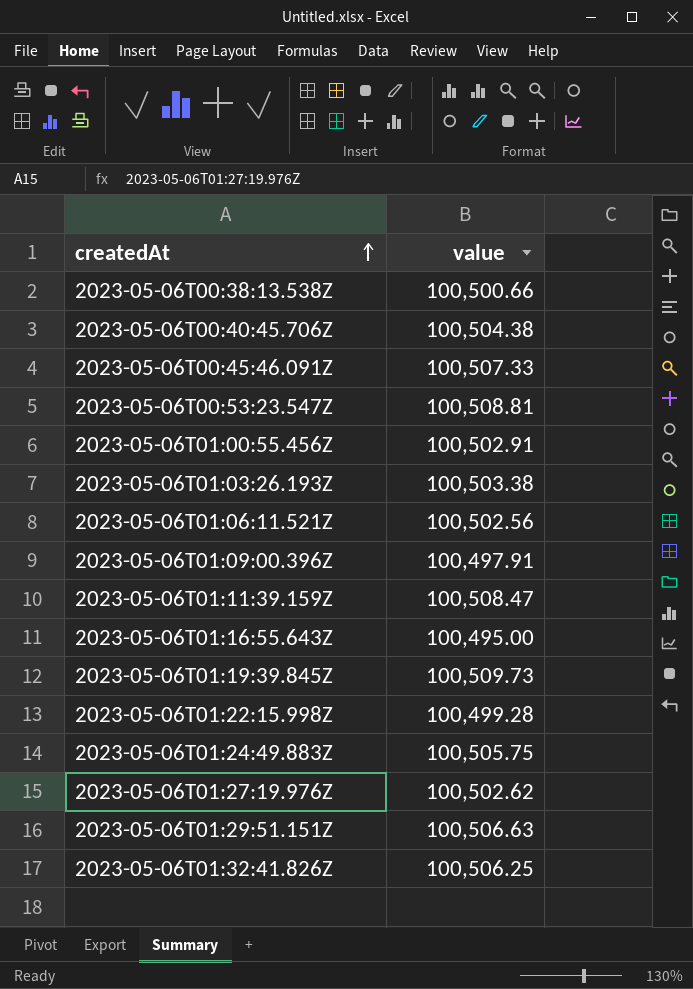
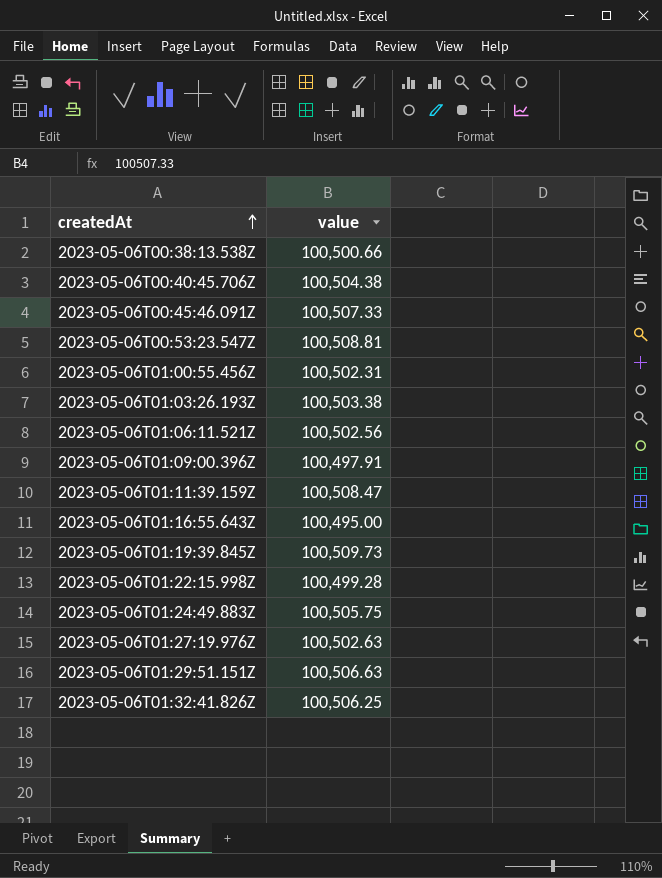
2023-05-06T01:00:55.456Z | value: 100,502.91 -> 100,502.31
2023-05-06T01:27:19.976Z | value: 100,502.62 -> 100,502.63

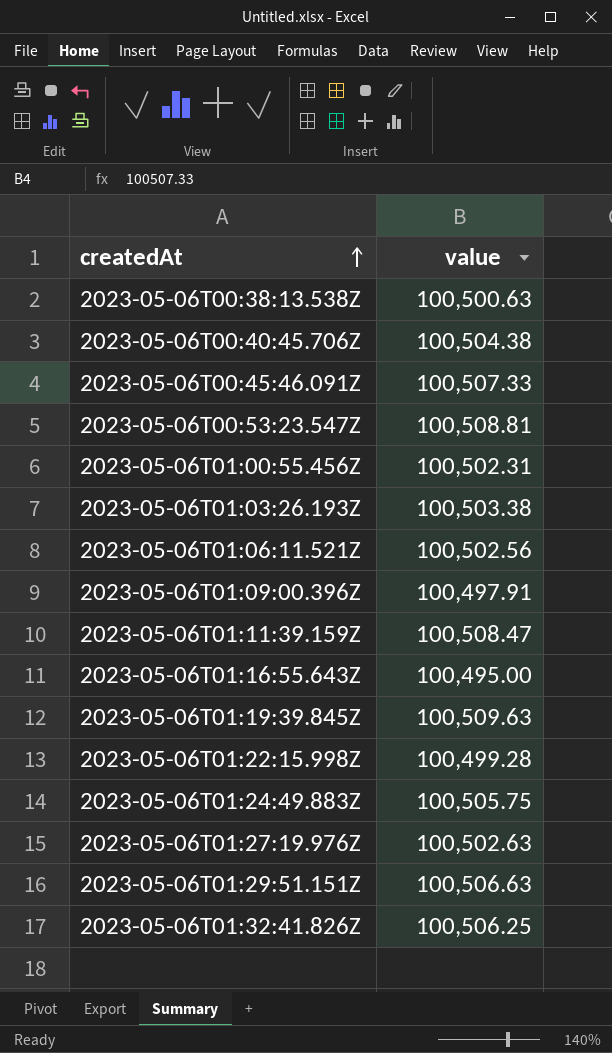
2023-05-06T00:38:13.538Z | value: 100,500.66 -> 100,500.63
2023-05-06T01:19:39.845Z | value: 100,509.73 -> 100,509.63

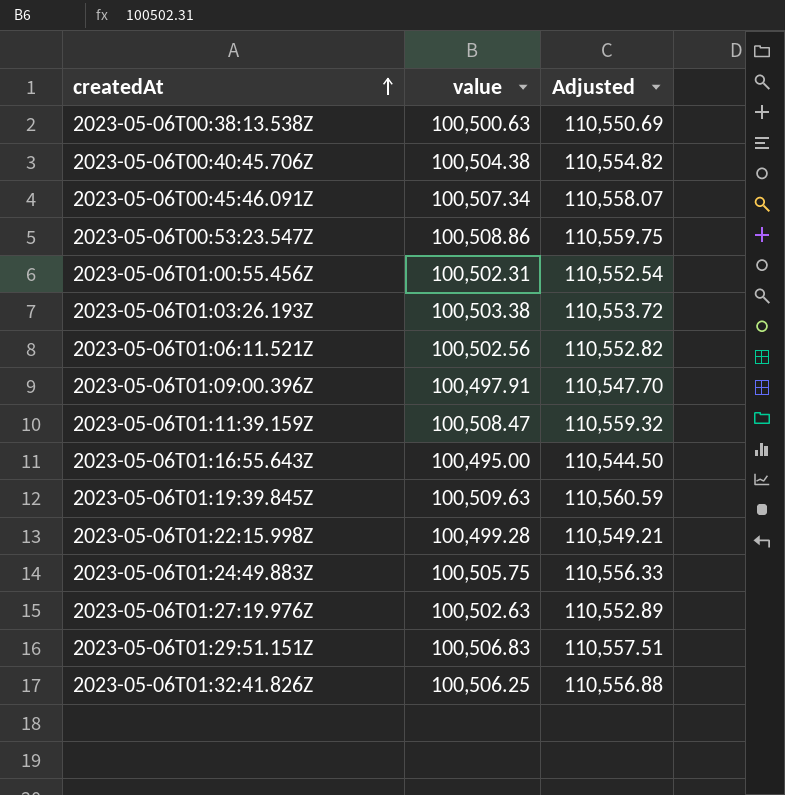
column Adjusted | formula: none -> [value] * 1.1
2023-05-06T00:45:46.091Z | value: 100,507.33 -> 100,507.34
2023-05-06T00:53:23.547Z | value: 100,508.81 -> 100,508.86
2023-05-06T01:29:51.151Z | value: 100,506.63 -> 100,506.83

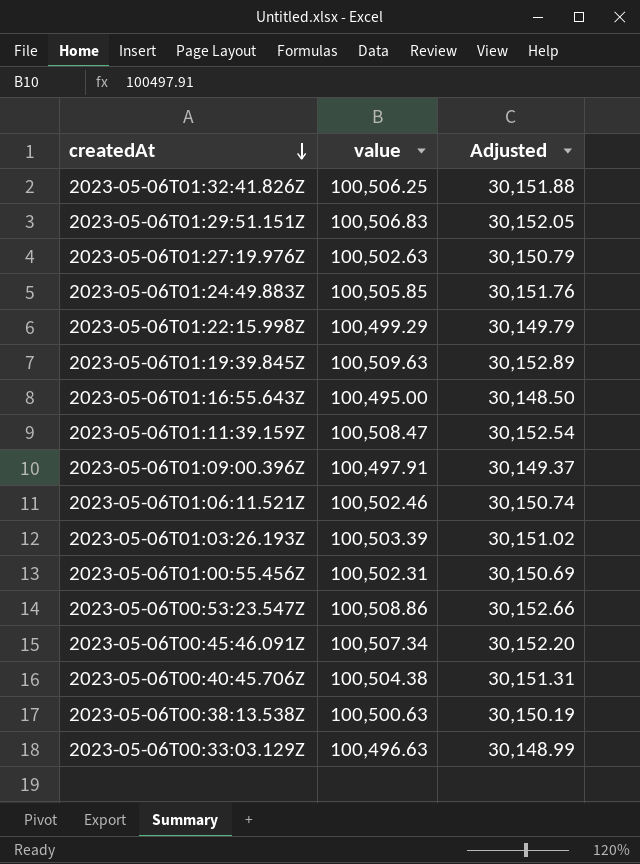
row order: createdAt ascending -> createdAt descending
column Adjusted | formula: [value] * 1.1 -> [value] * 0.3
2023-05-06T01:24:49.883Z | value: 100,505.75 -> 100,505.85
2023-05-06T01:22:15.998Z | value: 100,499.28 -> 100,499.29
2023-05-06T01:06:11.521Z | value: 100,502.56 -> 100,502.46
2023-05-06T01:03:26.193Z | value: 100,503.38 -> 100,503.39
row 2023-05-06T00:33:03.129Z: none -> 100,496.63 | 30,148.99

